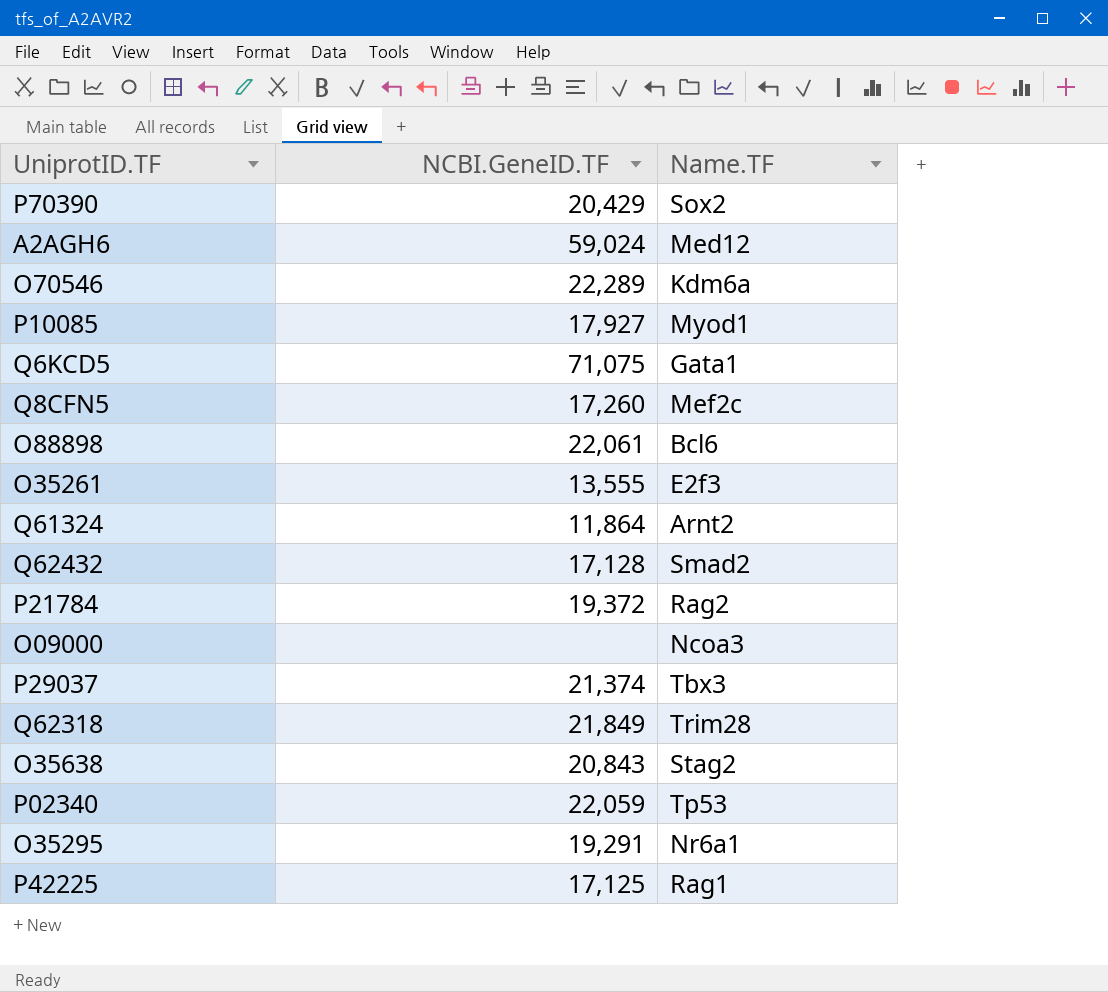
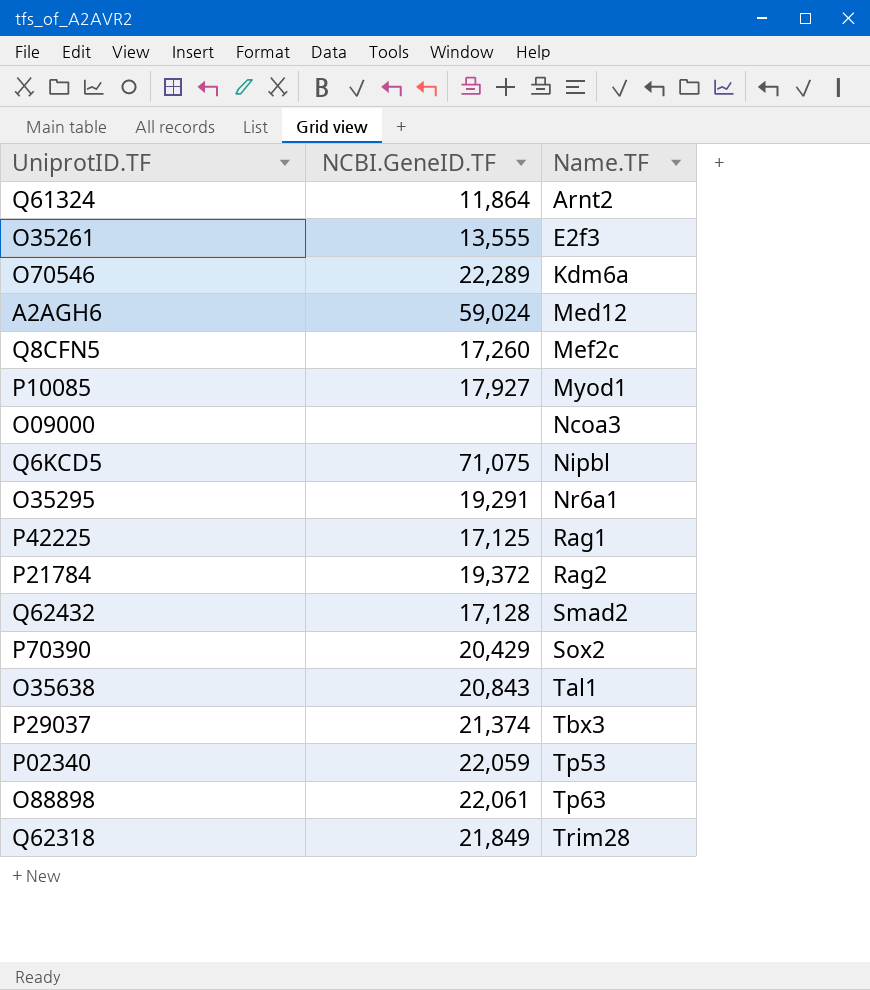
row order: none -> Name.TF ascending
Q6KCD5 | Name.TF: Gata1 -> Nipbl
O35638 | Name.TF: Stag2 -> Tal1
O88898 | Name.TF: Bcl6 -> Tp63

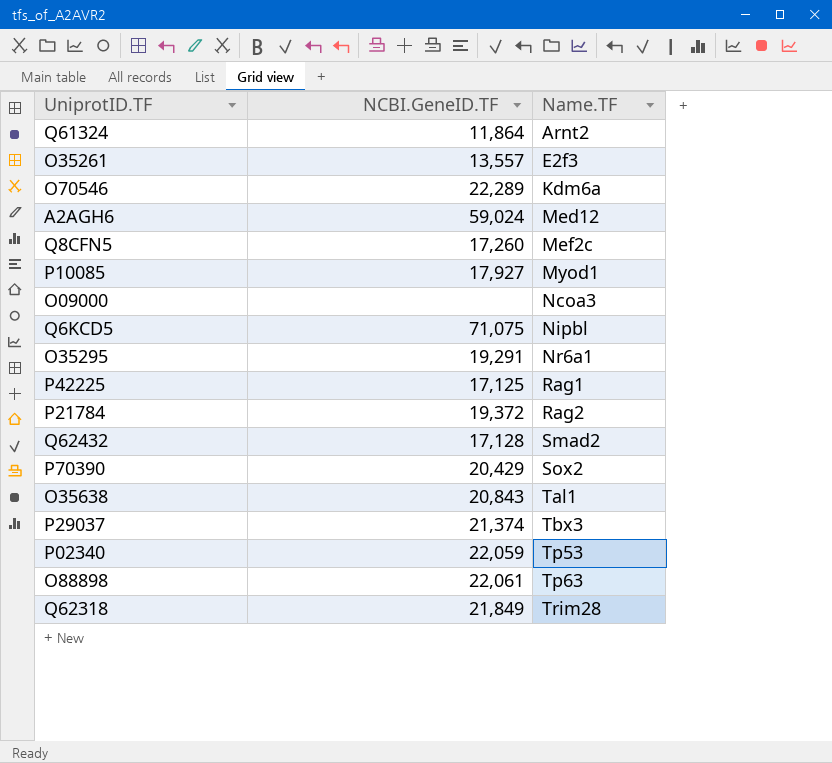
O35261 | NCBI.GeneID.TF: 13,555 -> 13,557

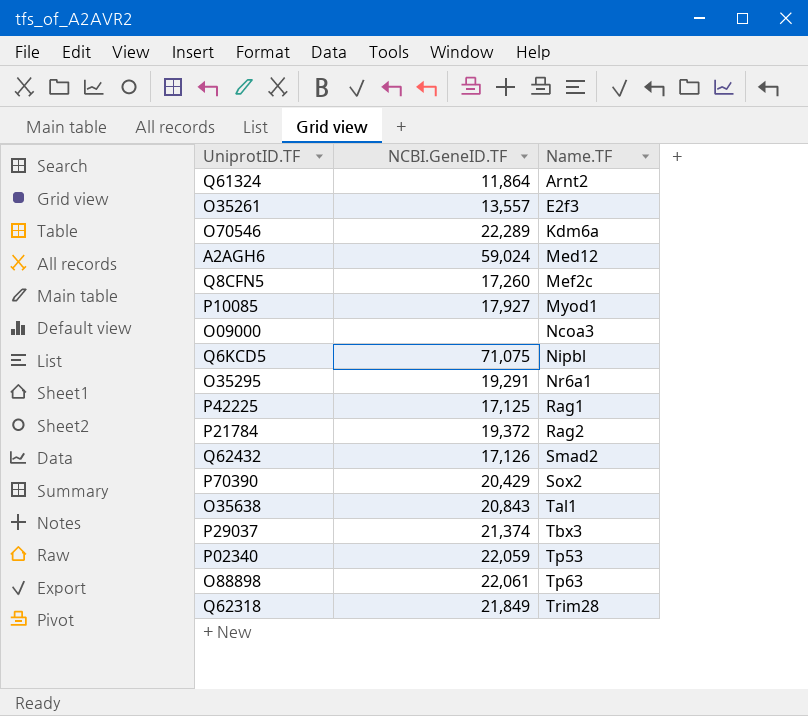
Q62432 | NCBI.GeneID.TF: 17,128 -> 17,126

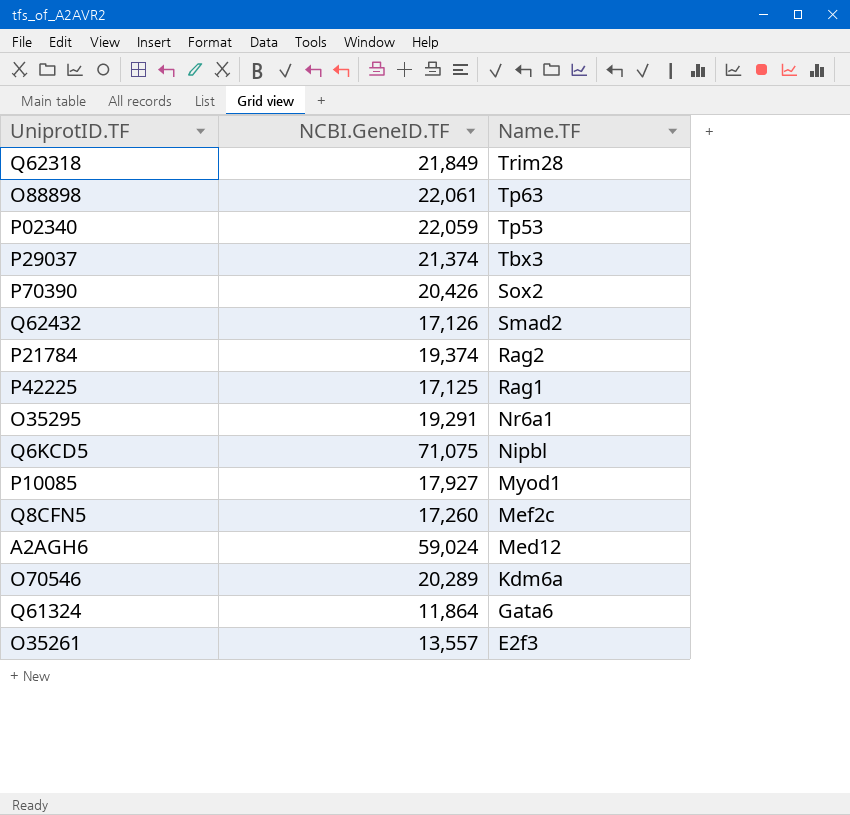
row order: Name.TF ascending -> Name.TF descending
row O09000: none | Ncoa3 -> none
row O35638: 20,843 | Tal1 -> none
P70390 | NCBI.GeneID.TF: 20,429 -> 20,426
P21784 | NCBI.GeneID.TF: 19,372 -> 19,374
O70546 | NCBI.GeneID.TF: 22,289 -> 20,289
Q61324 | Name.TF: Arnt2 -> Gata6

